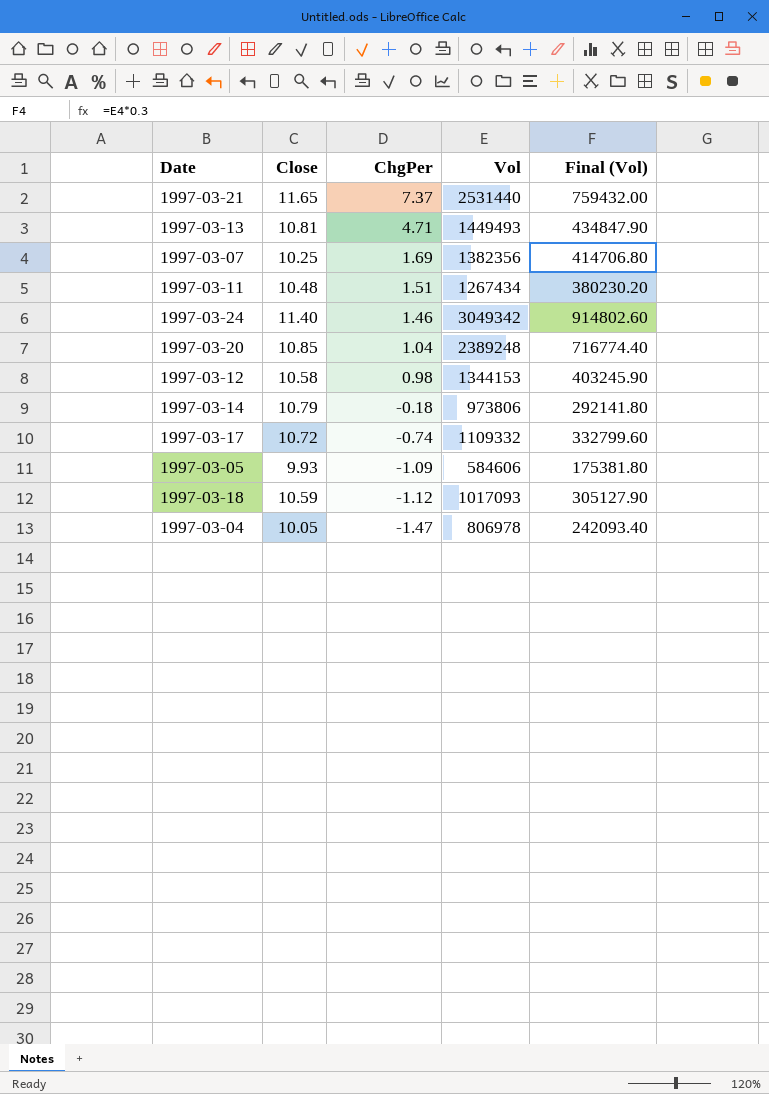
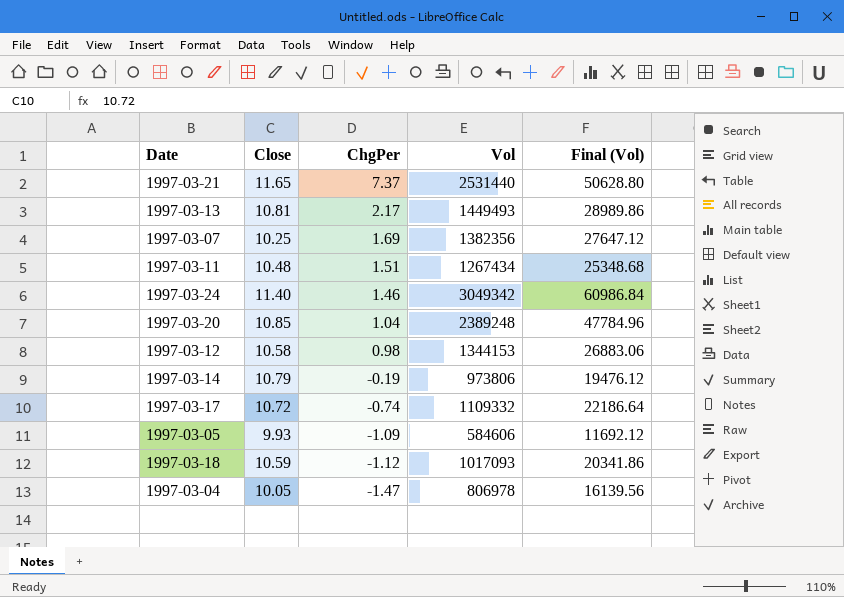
column Final (Vol) | formula: [Vol] * 0.3 -> [Vol] * 0.02
1997-03-13 | ChgPer: 4.71 -> 2.17
1997-03-14 | ChgPer: -0.18 -> -0.19

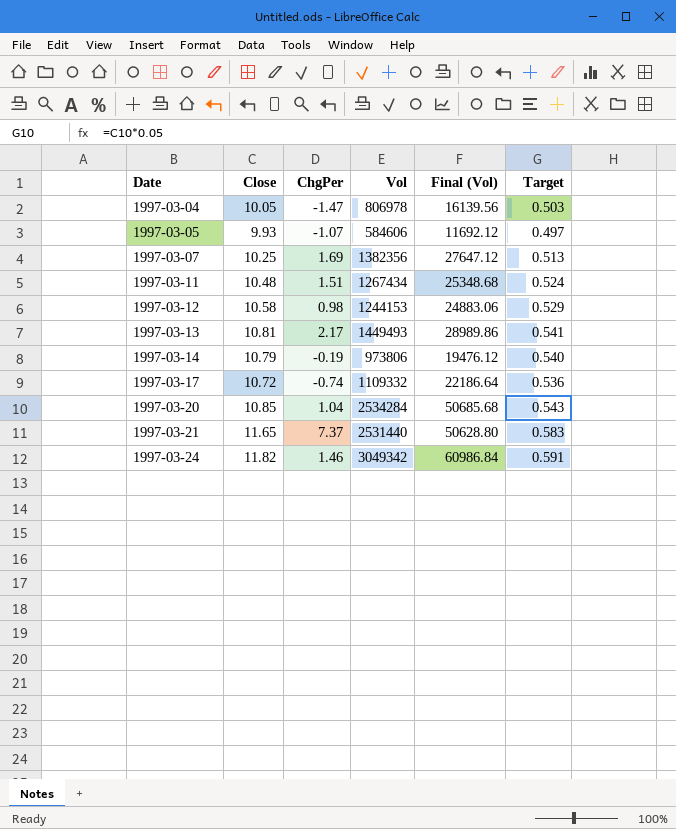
row order: ChgPer descending -> Date ascending
column Target | formula: none -> [Close] * 0.05
row 1997-03-18: 10.59 | -1.12 | 1017093 | 20341.86 -> none
1997-03-05 | ChgPer: -1.09 -> -1.07
1997-03-12 | Vol: 1344153 -> 1244153
1997-03-12 | Final (Vol): 26883.06 -> 24883.06
1997-03-20 | Vol: 2389248 -> 2534284
1997-03-20 | Final (Vol): 47784.96 -> 50685.68
1997-03-24 | Close: 11.40 -> 11.82

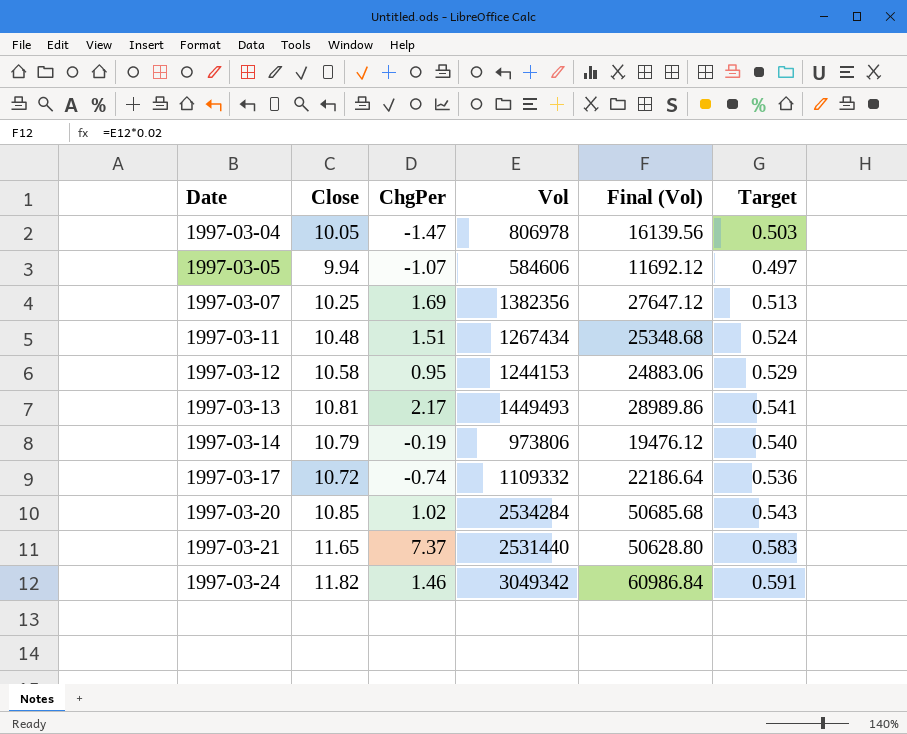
1997-03-05 | Close: 9.93 -> 9.94
1997-03-12 | ChgPer: 0.98 -> 0.95
1997-03-20 | ChgPer: 1.04 -> 1.02

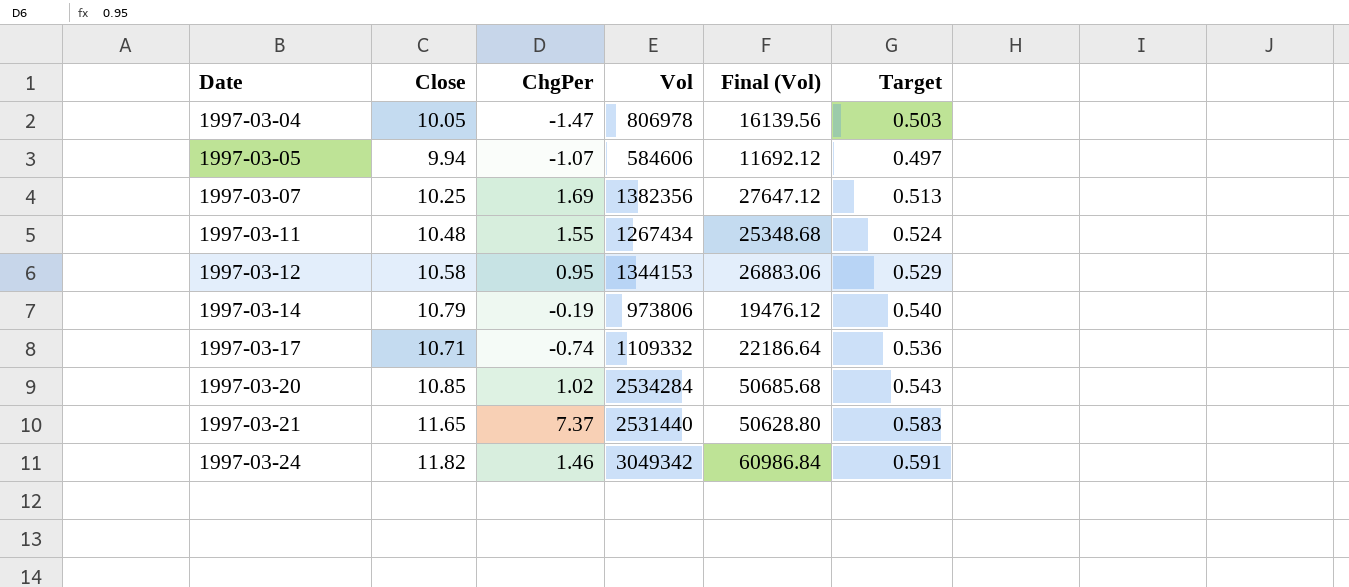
row 1997-03-13: 10.81 | 2.17 | 1449493 | 28989.86 | 0.541 -> none
1997-03-11 | ChgPer: 1.51 -> 1.55
1997-03-12 | Vol: 1244153 -> 1344153
1997-03-12 | Final (Vol): 24883.06 -> 26883.06
1997-03-17 | Close: 10.72 -> 10.71

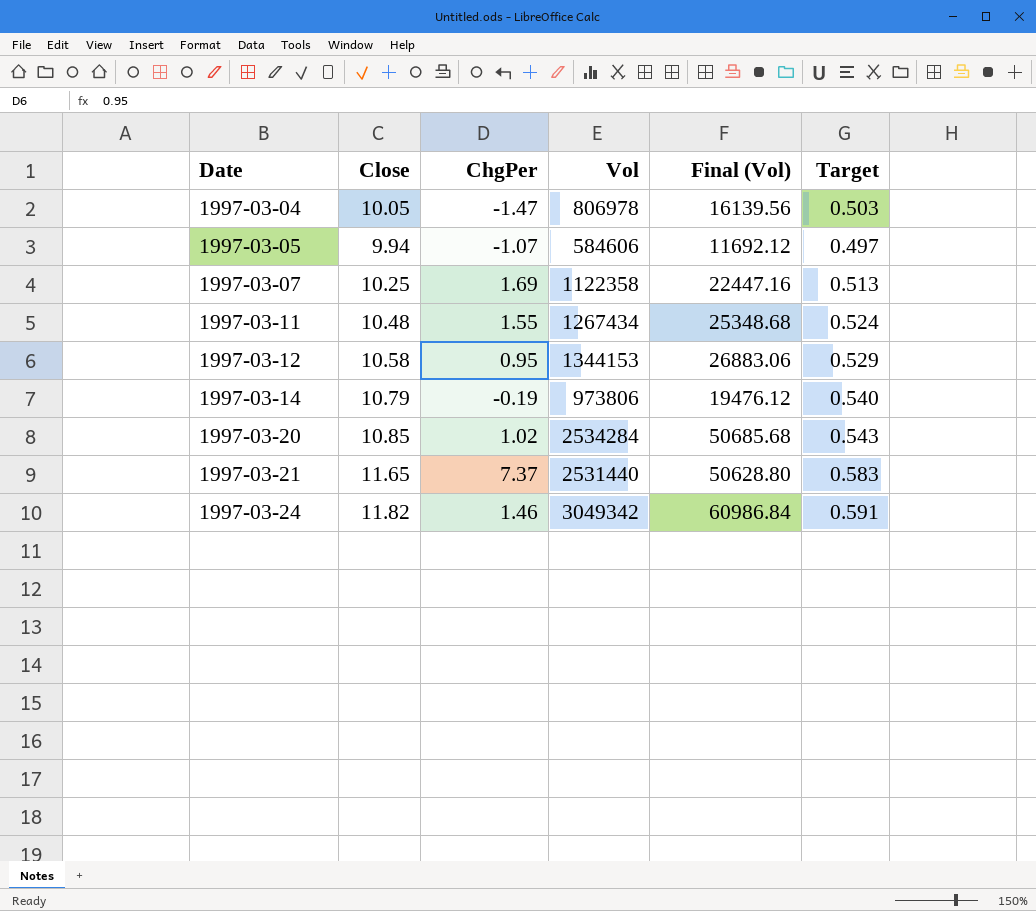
row 1997-03-17: 10.71 | -0.74 | 1109332 | 22186.64 | 0.536 -> none
1997-03-07 | Vol: 1382356 -> 1122358
1997-03-07 | Final (Vol): 27647.12 -> 22447.16

